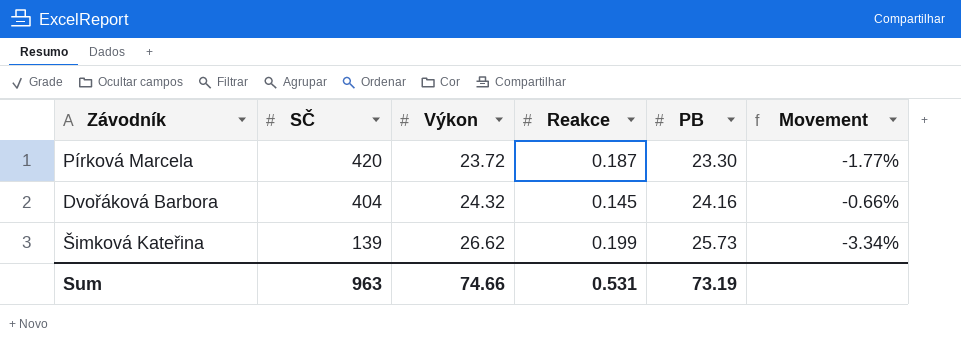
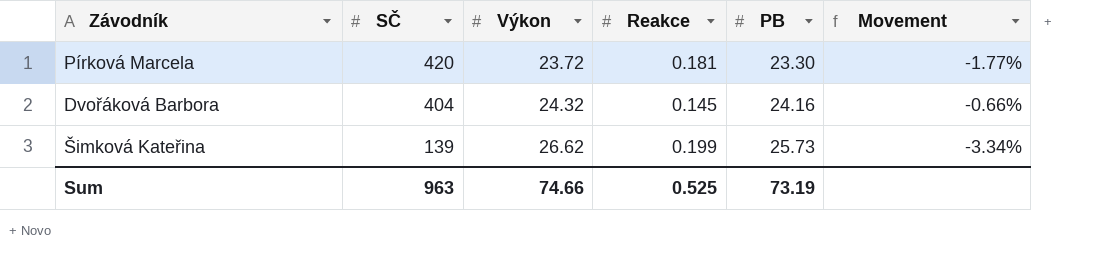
Pírková Marcela | Reakce: 0.187 -> 0.181
Sum | Reakce: 0.531 -> 0.525

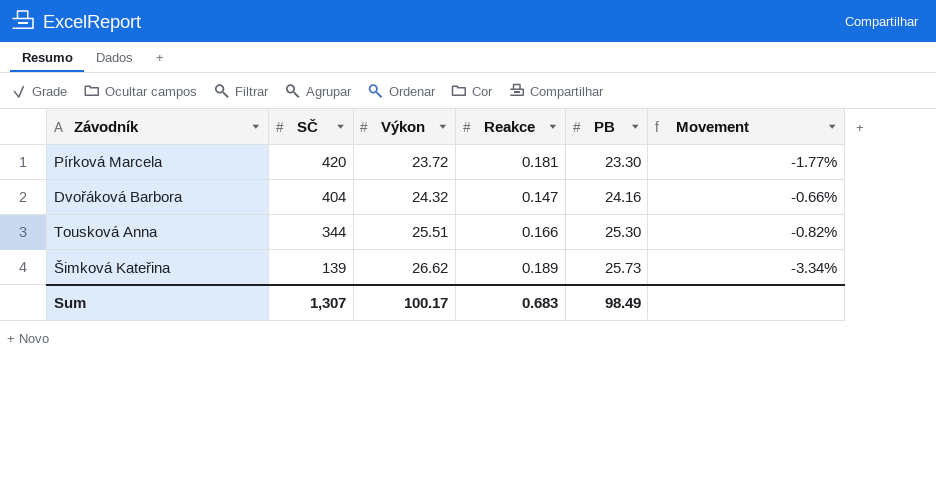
Dvořáková Barbora | Reakce: 0.145 -> 0.147
row Tousková Anna: none -> 344 | 25.51 | 0.166 | 25.30 | -0.82%
Šimková Kateřina | Reakce: 0.199 -> 0.189
Sum | SČ: 963 -> 1,307
Sum | Výkon: 74.66 -> 100.17
Sum | Reakce: 0.525 -> 0.683
Sum | PB: 73.19 -> 98.49

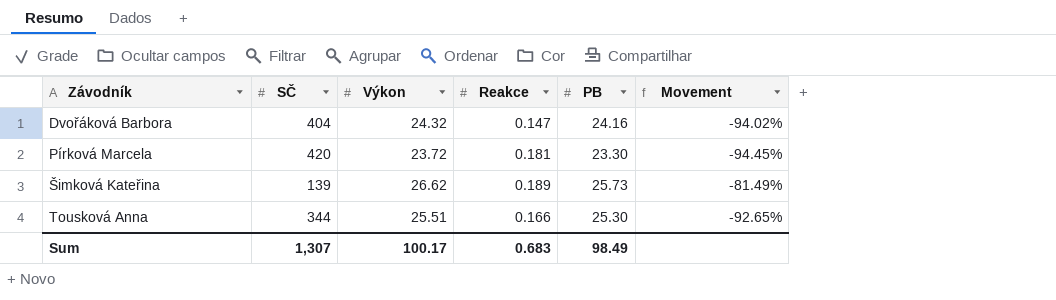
row order: SČ descending -> Závodník ascending
column Movement | formula: ([PB] - [Výkon]) / [Výkon] -> ([PB] - [SČ]) / [SČ]

